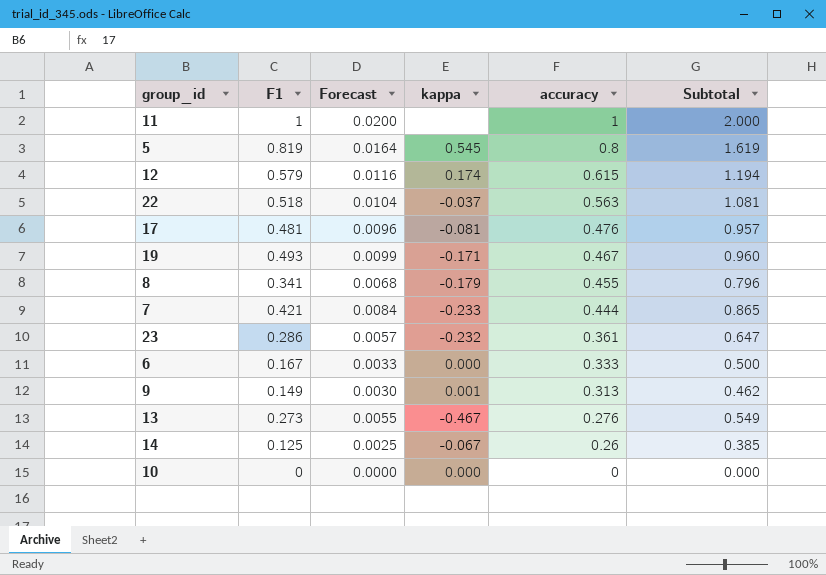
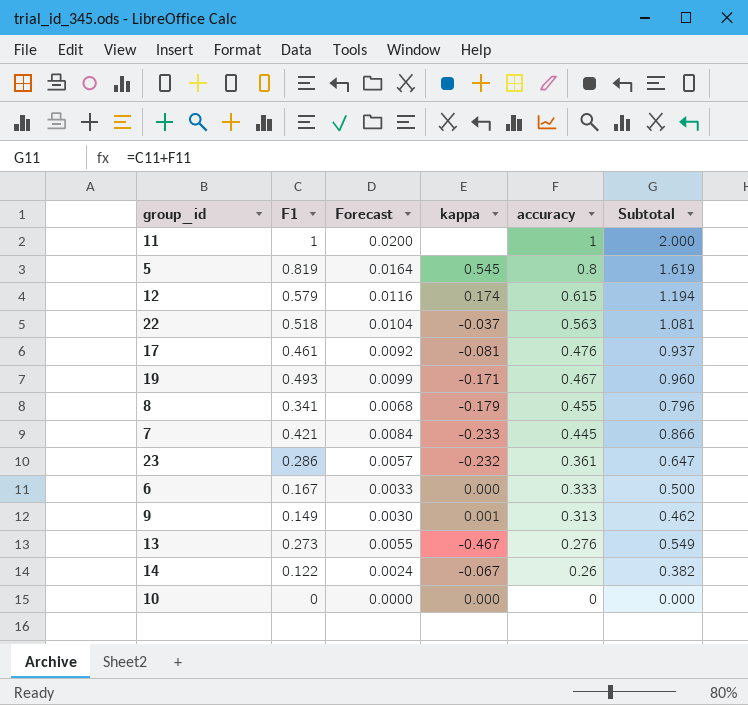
17 | F1: 0.481 -> 0.461
17 | Forecast: 0.0096 -> 0.0092
17 | Subtotal: 0.957 -> 0.937
7 | accuracy: 0.444 -> 0.445
7 | Subtotal: 0.865 -> 0.866
14 | F1: 0.125 -> 0.122
14 | Forecast: 0.0025 -> 0.0024
14 | Subtotal: 0.385 -> 0.382

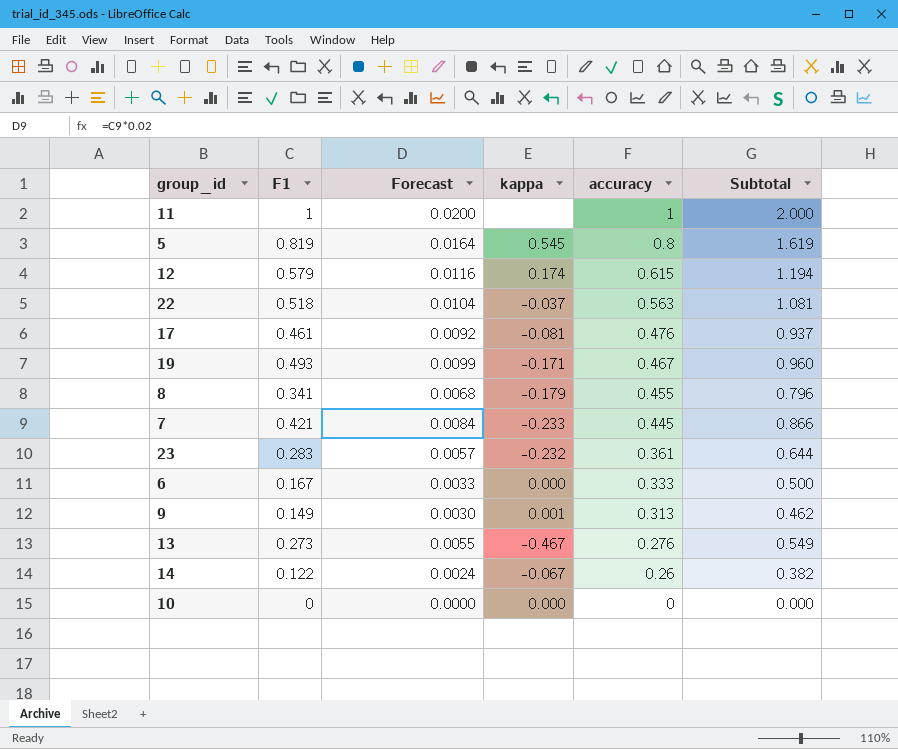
23 | F1: 0.286 -> 0.283
23 | Subtotal: 0.647 -> 0.644

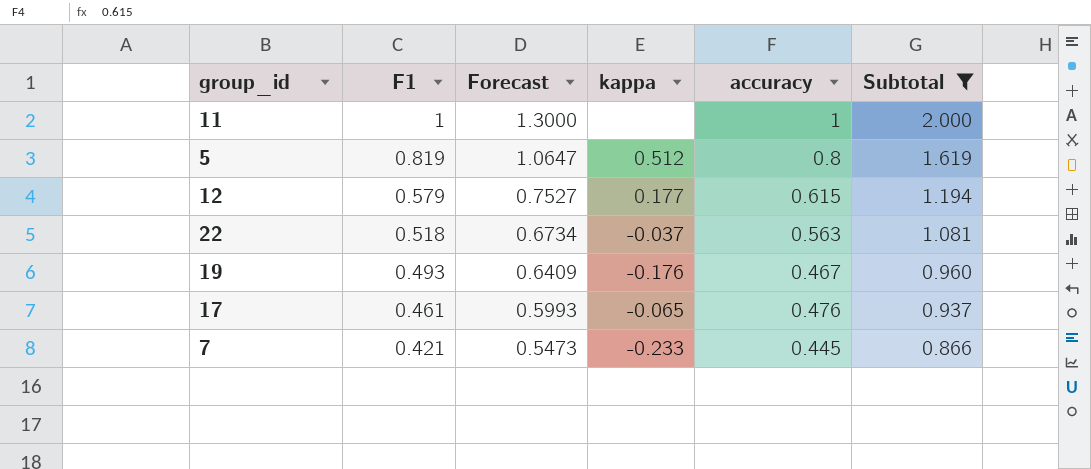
filter: none -> Subtotal >= 0.866
row order: accuracy descending -> F1 descending
column Forecast | formula: [F1] * 0.02 -> [F1] * 1.3
5 | kappa: 0.545 -> 0.512
12 | kappa: 0.174 -> 0.177
19 | kappa: -0.171 -> -0.176
17 | kappa: -0.081 -> -0.065

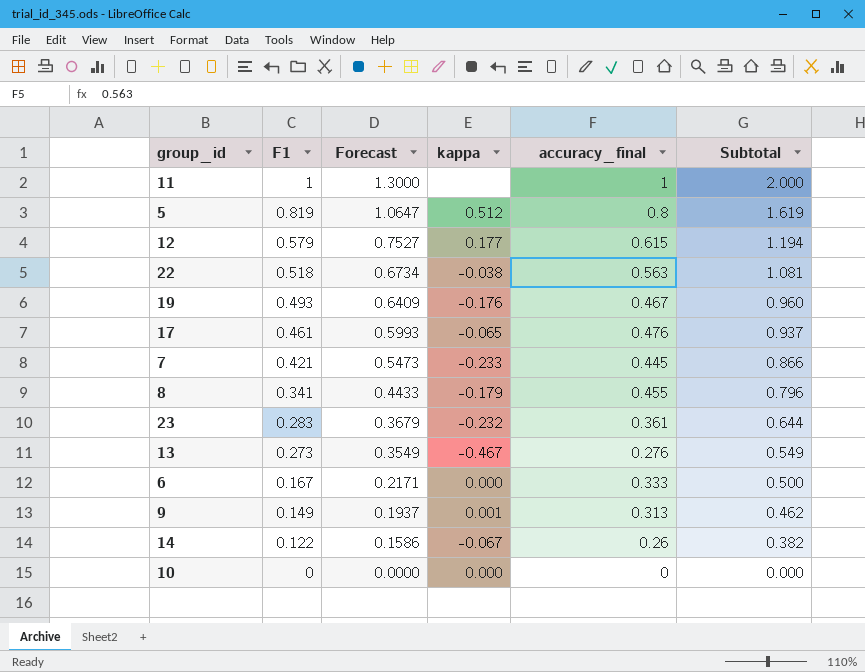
filter: Subtotal >= 0.866 -> none
column name: accuracy -> accuracy_final
22 | kappa: -0.037 -> -0.038

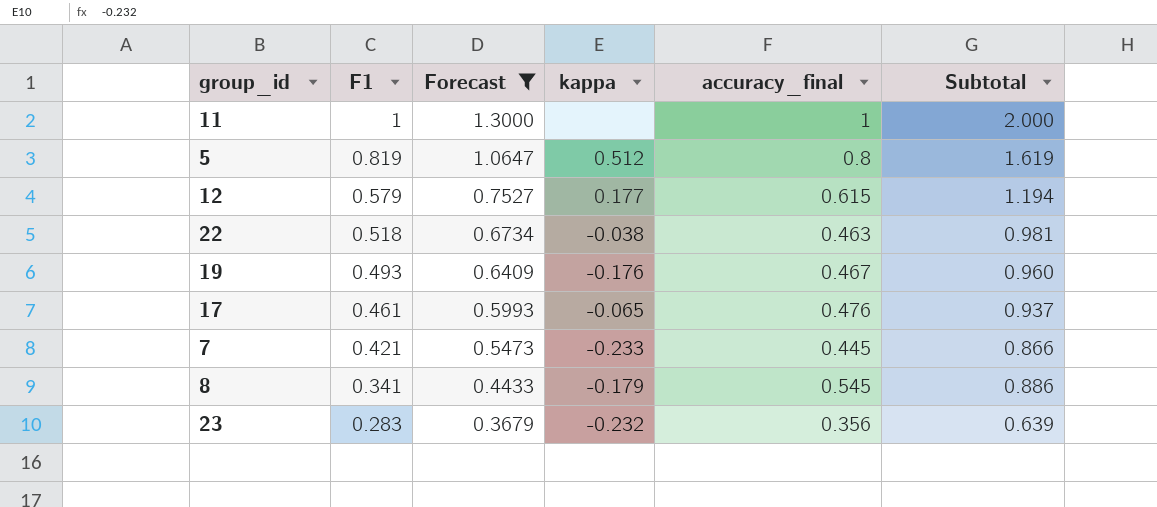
filter: none -> Forecast >= 0.3679
22 | accuracy_final: 0.563 -> 0.463
22 | Subtotal: 1.081 -> 0.981
8 | accuracy_final: 0.455 -> 0.545
8 | Subtotal: 0.796 -> 0.886
23 | accuracy_final: 0.361 -> 0.356
23 | Subtotal: 0.644 -> 0.639

